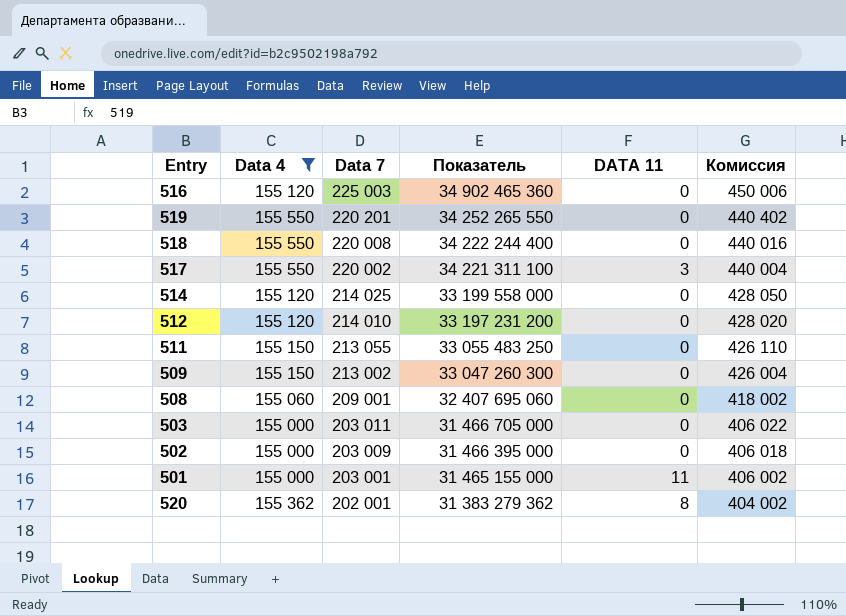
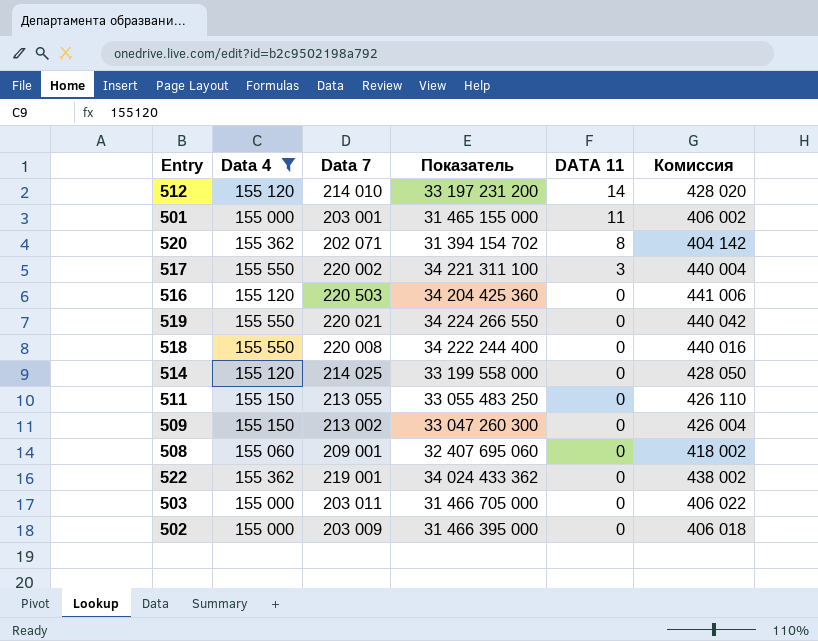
row order: Data 7 descending -> DATA 11 descending
512 | DATA 11: 0 -> 14
520 | Data 7: 202 001 -> 202 071
520 | Показатель: 31 383 279 362 -> 31 394 154 702
520 | Комиссия: 404 002 -> 404 142
516 | Data 7: 225 003 -> 220 503
516 | Показатель: 34 902 465 360 -> 34 204 425 360
516 | Комиссия: 450 006 -> 441 006
519 | Data 7: 220 201 -> 220 021
519 | Показатель: 34 252 265 550 -> 34 224 266 550
519 | Комиссия: 440 402 -> 440 042
row 522: none -> 155 362 | 219 001 | 34 024 433 362 | 0 | 438 002

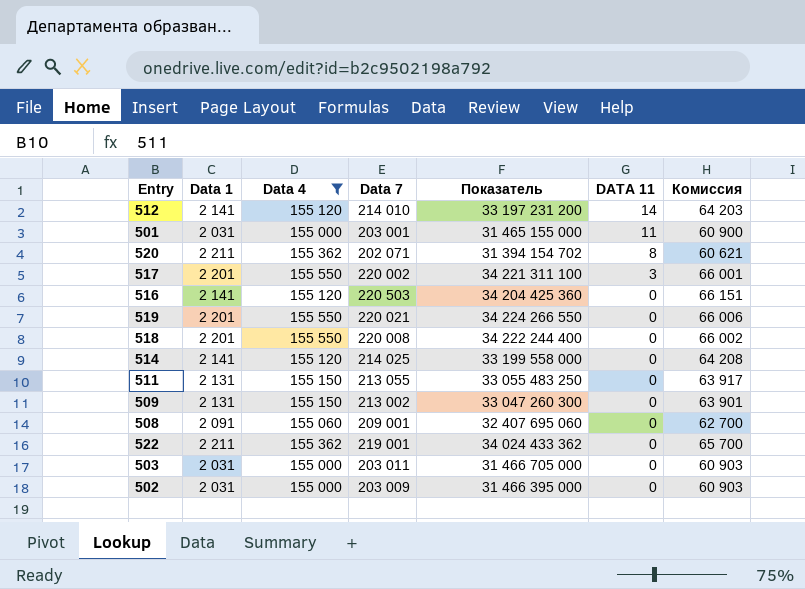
column Data 1 | position: none -> 2
column Комиссия | formula: [Data 7] * 2 -> [Data 7] * 0,3

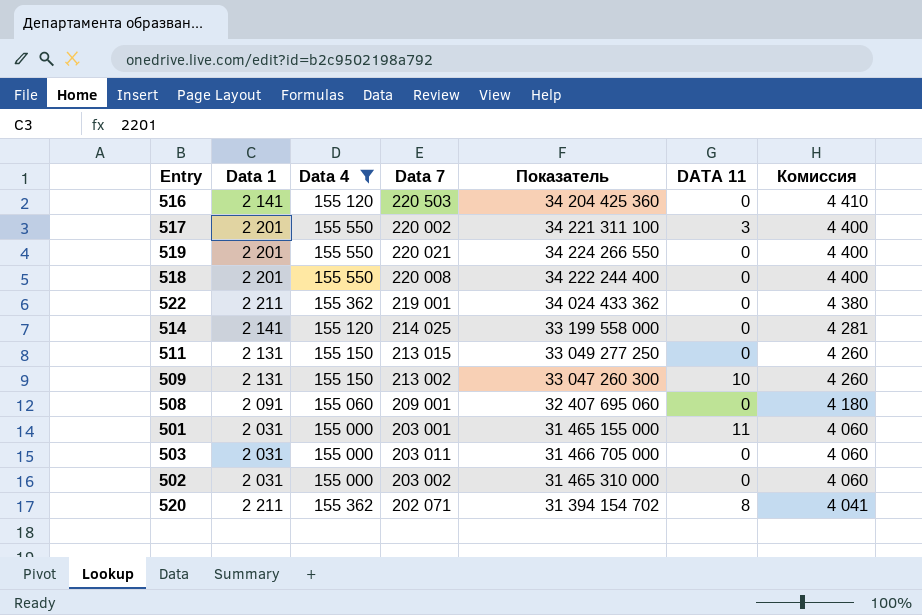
row order: DATA 11 descending -> Комиссия descending
column Комиссия | formula: [Data 7] * 0,3 -> [Data 7] * 0,02
row 512: 2 141 | 155 120 | 214 010 | 33 197 231 200 | 14 | 64 203 -> none
511 | Data 7: 213 055 -> 213 015
511 | Показатель: 33 055 483 250 -> 33 049 277 250
509 | DATA 11: 0 -> 10
502 | Data 7: 203 009 -> 203 002
502 | Показатель: 31 466 395 000 -> 31 465 310 000

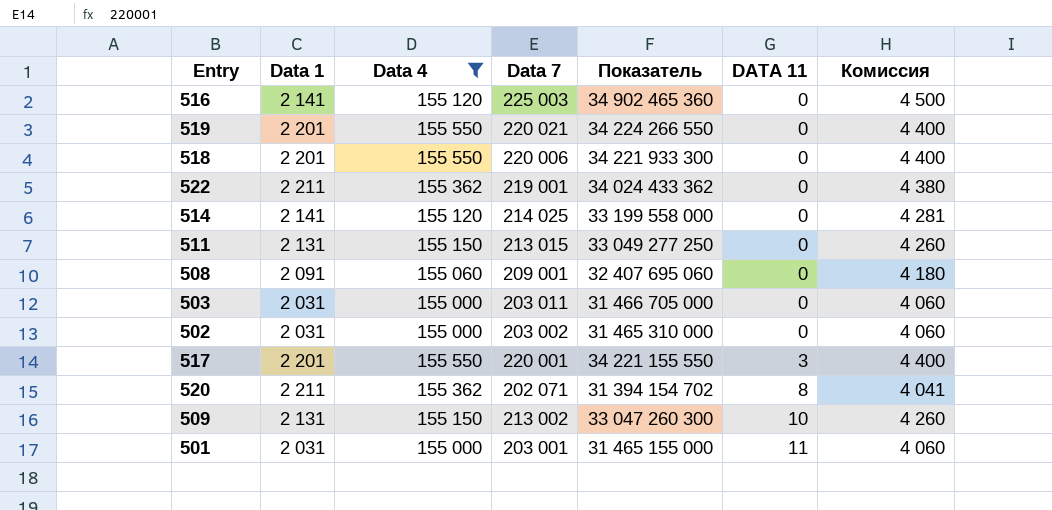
row order: Комиссия descending -> DATA 11 ascending
516 | Data 7: 220 503 -> 225 003
516 | Показатель: 34 204 425 360 -> 34 902 465 360
516 | Комиссия: 4 410 -> 4 500
518 | Data 7: 220 008 -> 220 006
518 | Показатель: 34 222 244 400 -> 34 221 933 300
517 | Data 7: 220 002 -> 220 001
517 | Показатель: 34 221 311 100 -> 34 221 155 550

